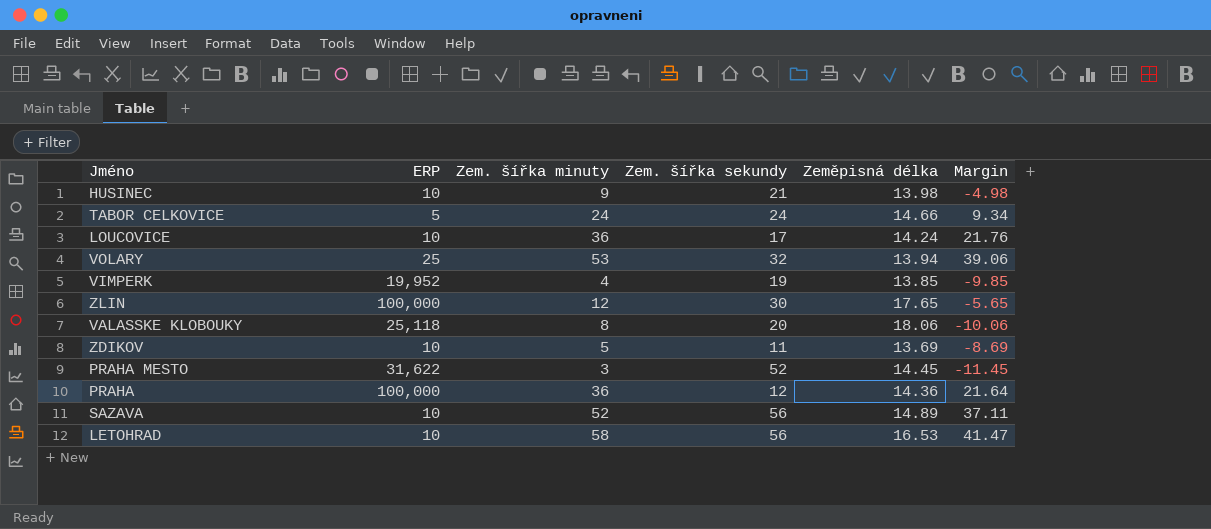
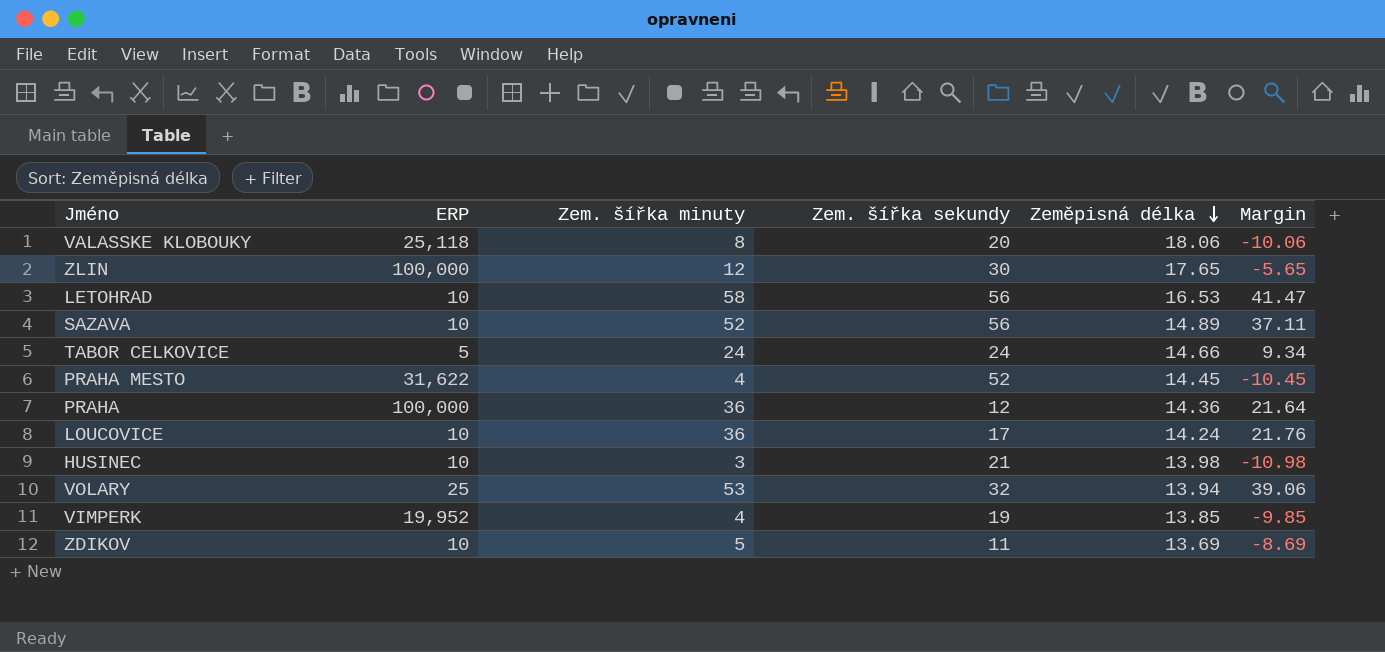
row order: none -> Zeměpisná délka descending
PRAHA MESTO | Zem. šířka minuty: 3 -> 4
PRAHA MESTO | Margin: -11.45 -> -10.45
HUSINEC | Zem. šířka minuty: 9 -> 3
HUSINEC | Margin: -4.98 -> -10.98

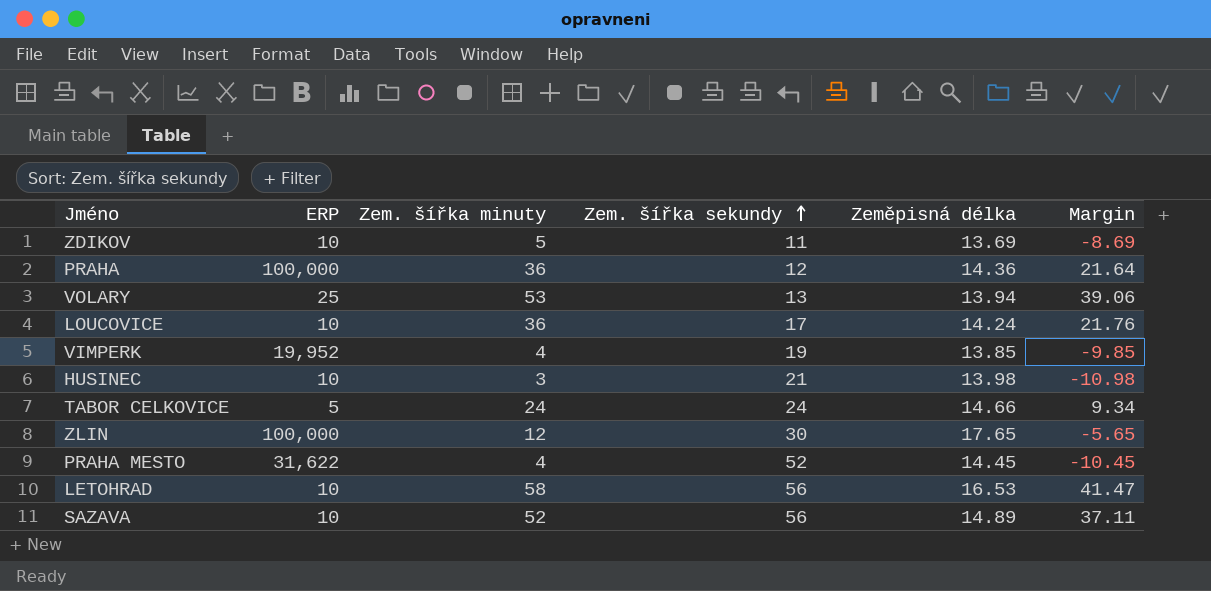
row order: Zeměpisná délka descending -> Zem. šířka sekundy ascending
row VALASSKE KLOBOUKY: 25,118 | 8 | 20 | 18.06 | -10.06 -> none
VOLARY | Zem. šířka sekundy: 32 -> 13

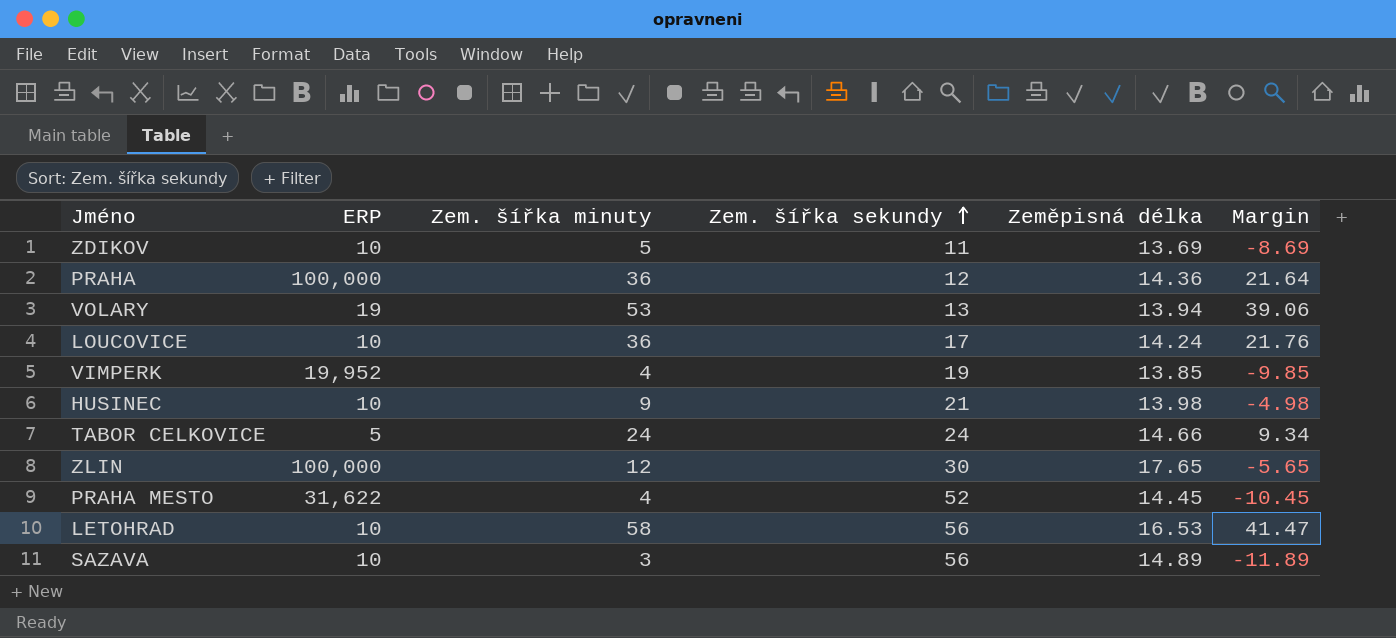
VOLARY | ERP: 25 -> 19
HUSINEC | Zem. šířka minuty: 3 -> 9
HUSINEC | Margin: -10.98 -> -4.98
SAZAVA | Zem. šířka minuty: 52 -> 3
SAZAVA | Margin: 37.11 -> -11.89

